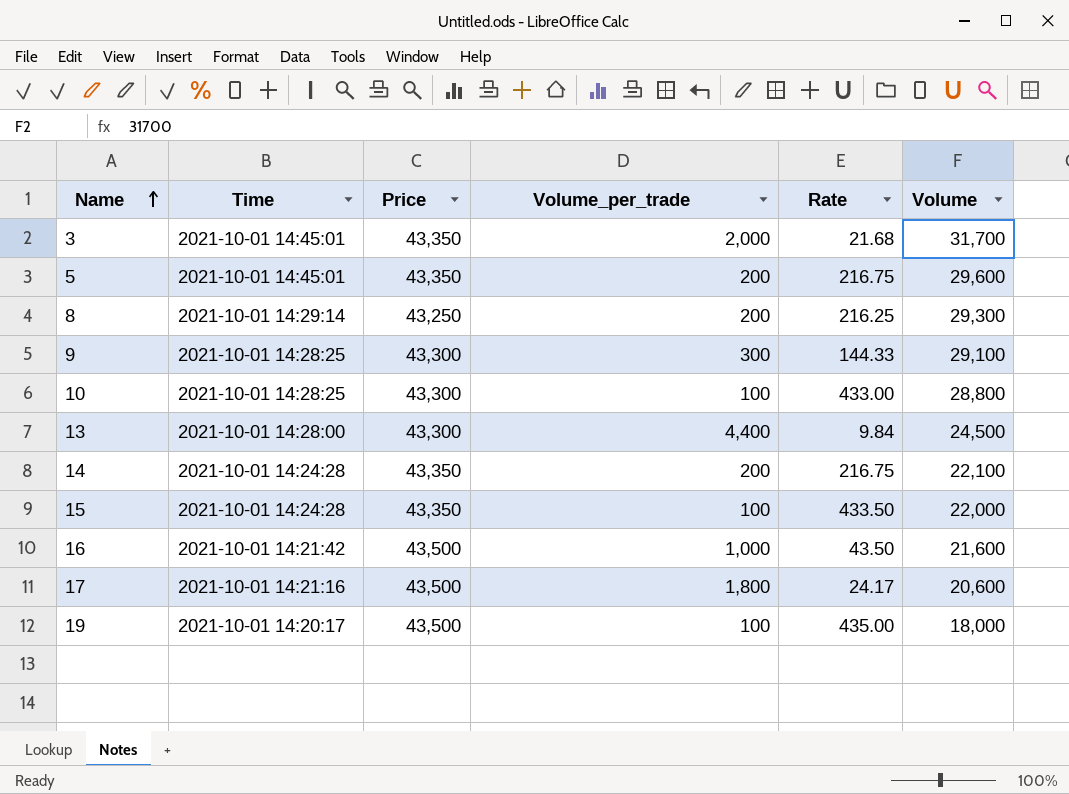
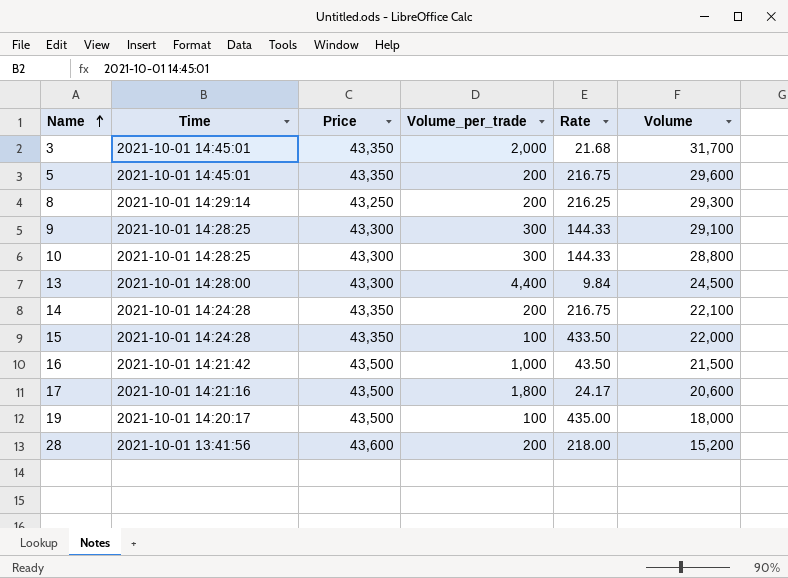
10 | Volume_per_trade: 100 -> 300
10 | Rate: 433.00 -> 144.33
16 | Volume: 21,600 -> 21,500
row 28: none -> 2021-10-01 13:41:56 | 43,600 | 200 | 218.00 | 15,200

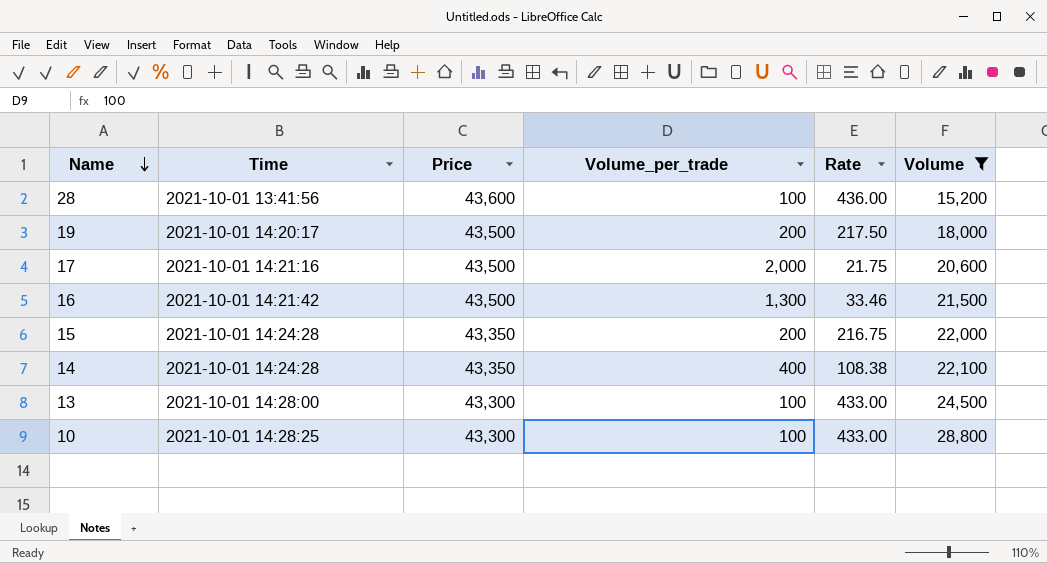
filter: none -> Volume <= 28,800
row order: Name ascending -> Name descending
28 | Volume_per_trade: 200 -> 100
28 | Rate: 218.00 -> 436.00
19 | Volume_per_trade: 100 -> 200
19 | Rate: 435.00 -> 217.50
17 | Volume_per_trade: 1,800 -> 2,000
17 | Rate: 24.17 -> 21.75
16 | Volume_per_trade: 1,000 -> 1,300
16 | Rate: 43.50 -> 33.46
15 | Volume_per_trade: 100 -> 200
15 | Rate: 433.50 -> 216.75
14 | Volume_per_trade: 200 -> 400
14 | Rate: 216.75 -> 108.38
13 | Volume_per_trade: 4,400 -> 100
13 | Rate: 9.84 -> 433.00
10 | Volume_per_trade: 300 -> 100
10 | Rate: 144.33 -> 433.00

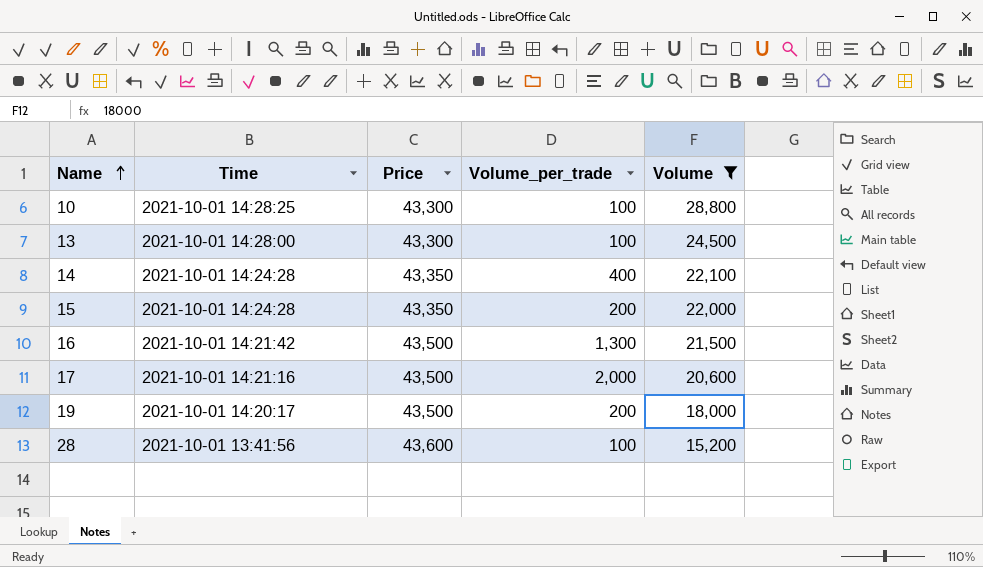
row order: Name descending -> Name ascending
column Rate | formula: [Price] / [Volume_per_trade] -> none

